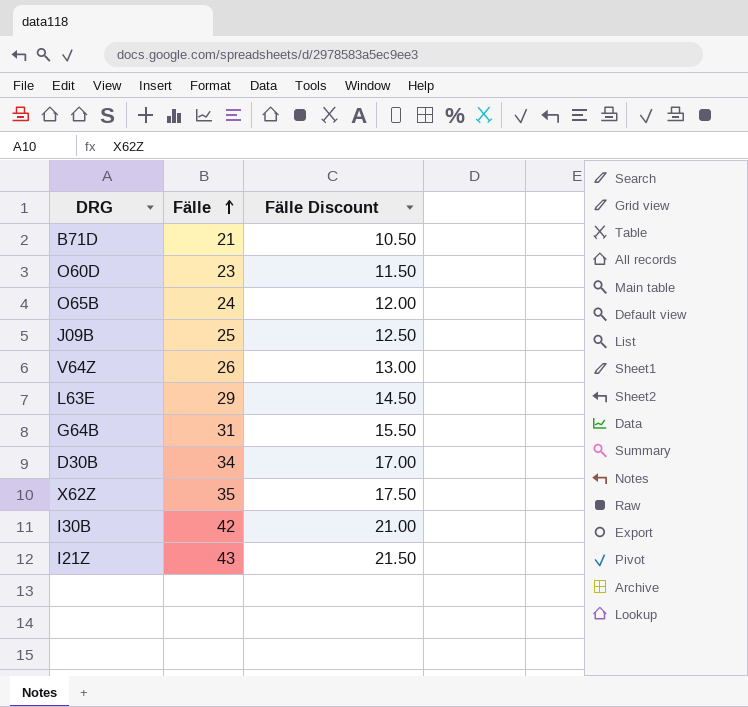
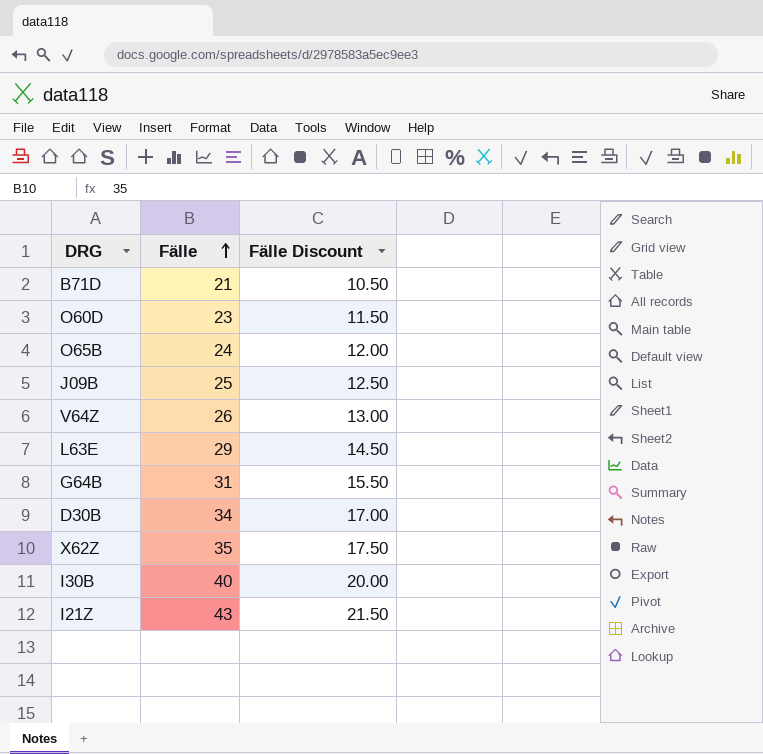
I30B | Fälle: 42 -> 40
I30B | Fälle Discount: 21.00 -> 20.00

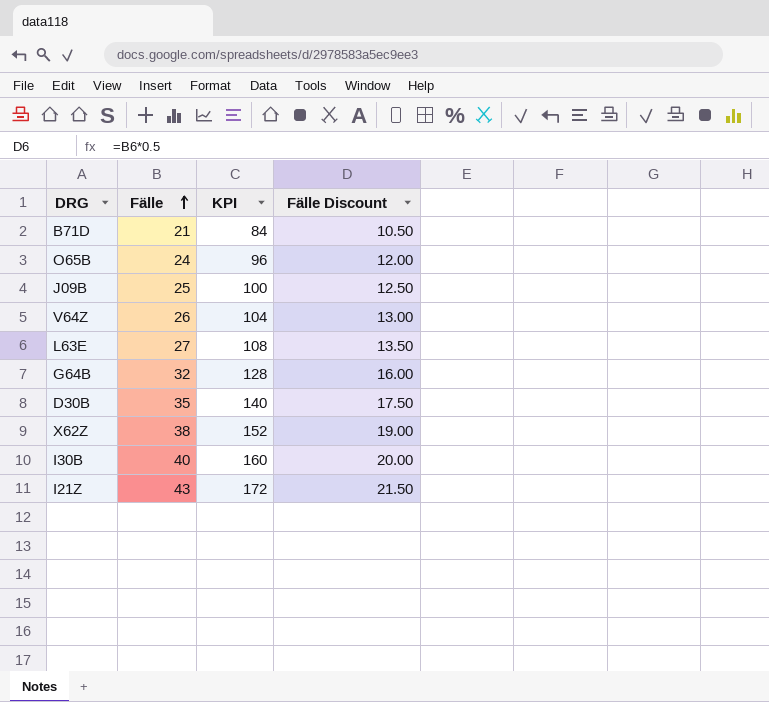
column KPI | formula: none -> [Fälle] * 4
row O60D: 23 | 11.50 -> none
L63E | Fälle: 29 -> 27
L63E | Fälle Discount: 14.50 -> 13.50
G64B | Fälle: 31 -> 32
G64B | Fälle Discount: 15.50 -> 16.00
D30B | Fälle: 34 -> 35
D30B | Fälle Discount: 17.00 -> 17.50
X62Z | Fälle: 35 -> 38
X62Z | Fälle Discount: 17.50 -> 19.00

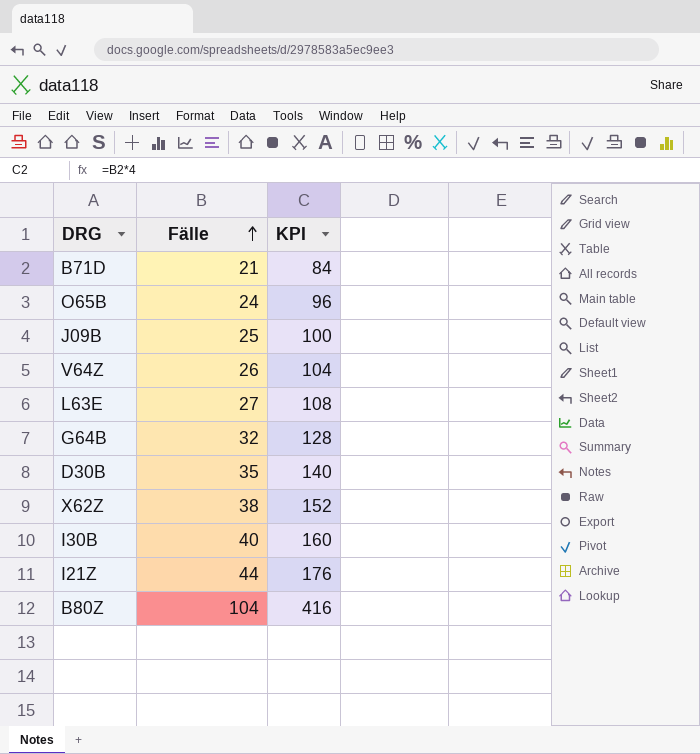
column Fälle Discount | formula: [Fälle] * 0.5 -> none
I21Z | Fälle: 43 -> 44
I21Z | KPI: 172 -> 176
row B80Z: none -> 104 | 416

